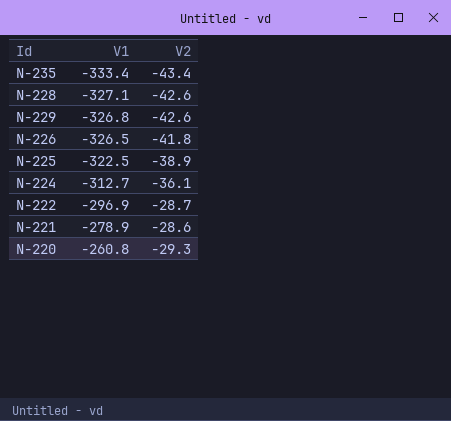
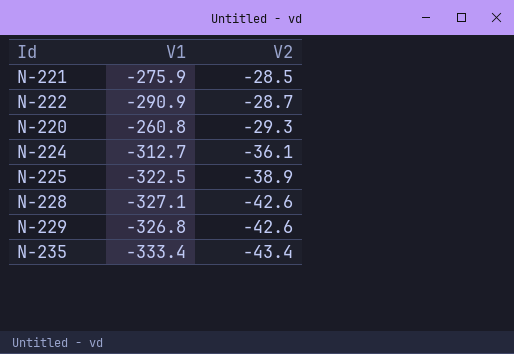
row order: V1 ascending -> V2 descending
row N-226: -326.5 | -41.8 -> none
N-221 | V1: -278.9 -> -275.9
N-221 | V2: -28.6 -> -28.5
N-222 | V1: -296.9 -> -290.9

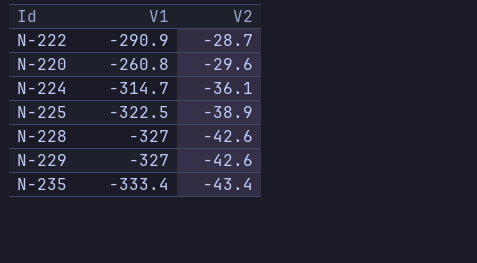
row N-221: -275.9 | -28.5 -> none
N-220 | V2: -29.3 -> -29.6
N-224 | V1: -312.7 -> -314.7
N-228 | V1: -327.1 -> -327
N-229 | V1: -326.8 -> -327

